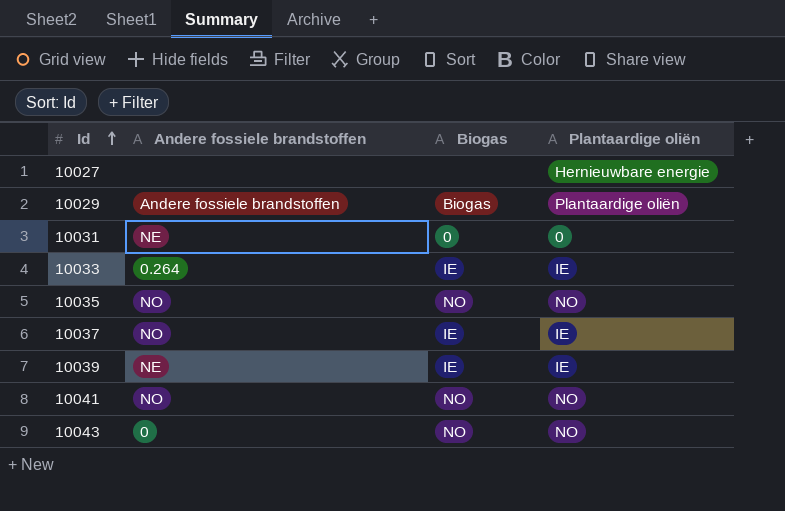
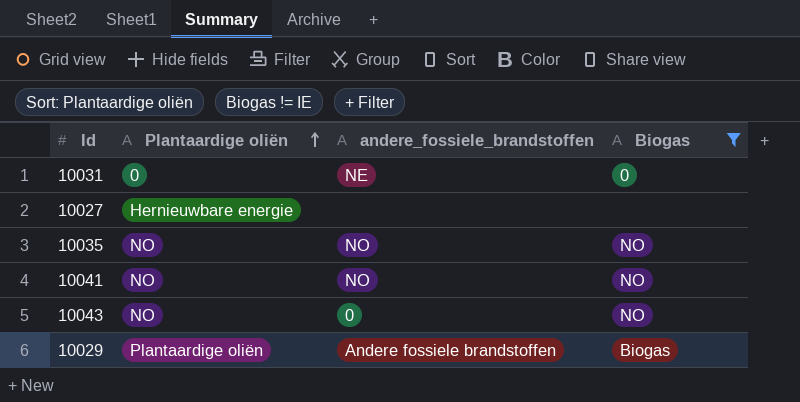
filter: none -> Biogas != IE
row order: Id ascending -> Plantaardige oliën ascending
column Plantaardige oliën | position: 4 -> 2
column name: Andere fossiele brandstoffen -> andere_fossiele_brandstoffen

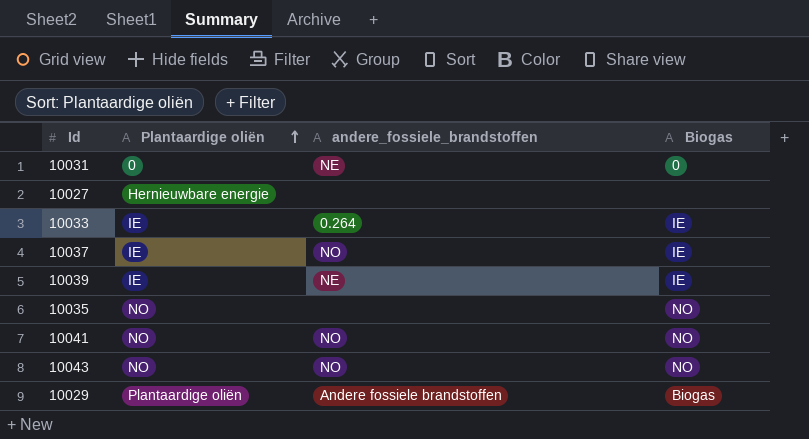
filter: Biogas != IE -> none
10035 | andere_fossiele_brandstoffen: NO -> none
10043 | andere_fossiele_brandstoffen: 0 -> NO

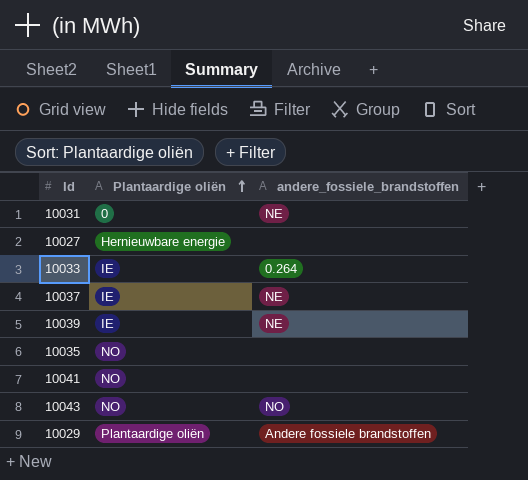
column Biogas | position: 4 -> none
10037 | andere_fossiele_brandstoffen: NO -> NE
10041 | andere_fossiele_brandstoffen: NO -> none

